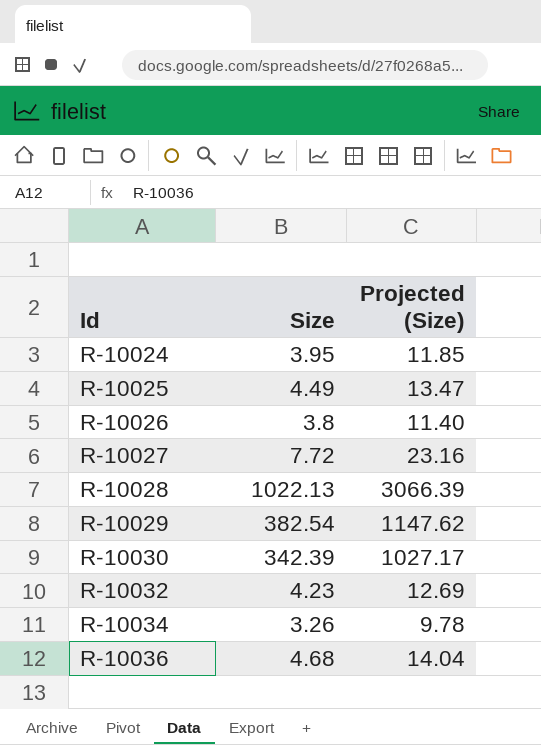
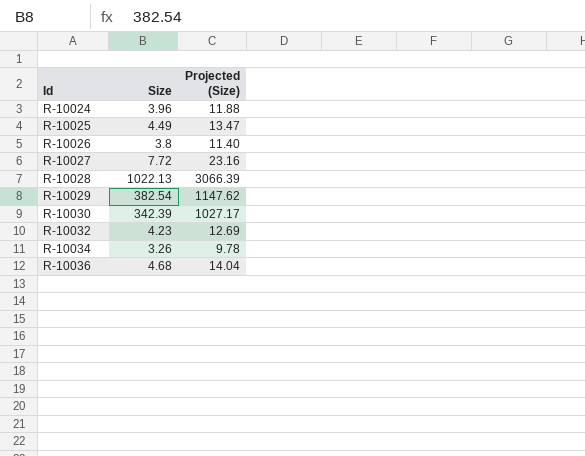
R-10024 | Size: 3.95 -> 3.96
R-10024 | Projected (Size): 11.85 -> 11.88

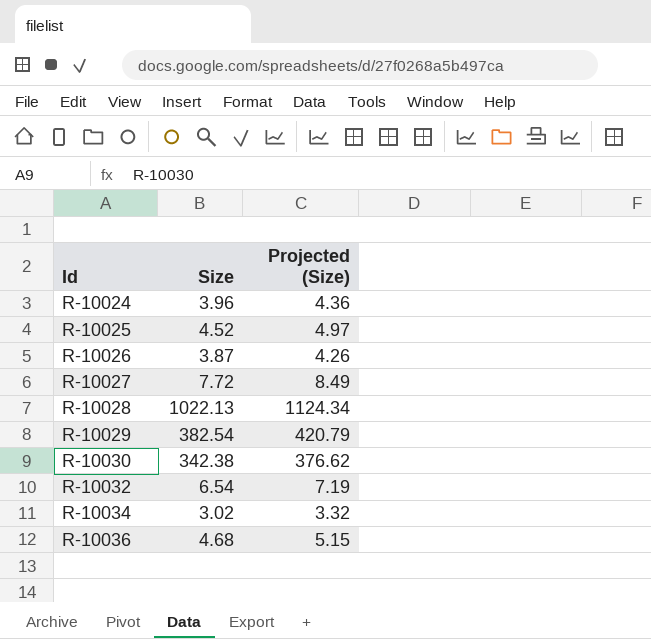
column Projected (Size) | formula: [Size] * 3 -> [Size] * 1.1
R-10025 | Size: 4.49 -> 4.52
R-10026 | Size: 3.8 -> 3.87
R-10030 | Size: 342.39 -> 342.38
R-10032 | Size: 4.23 -> 6.54
R-10034 | Size: 3.26 -> 3.02

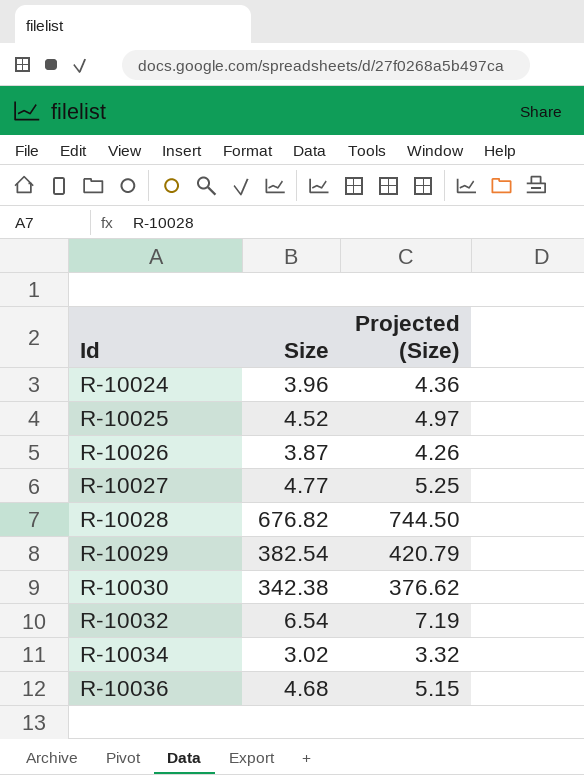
R-10027 | Size: 7.72 -> 4.77
R-10027 | Projected (Size): 8.49 -> 5.25
R-10028 | Size: 1022.13 -> 676.82
R-10028 | Projected (Size): 1124.34 -> 744.50

